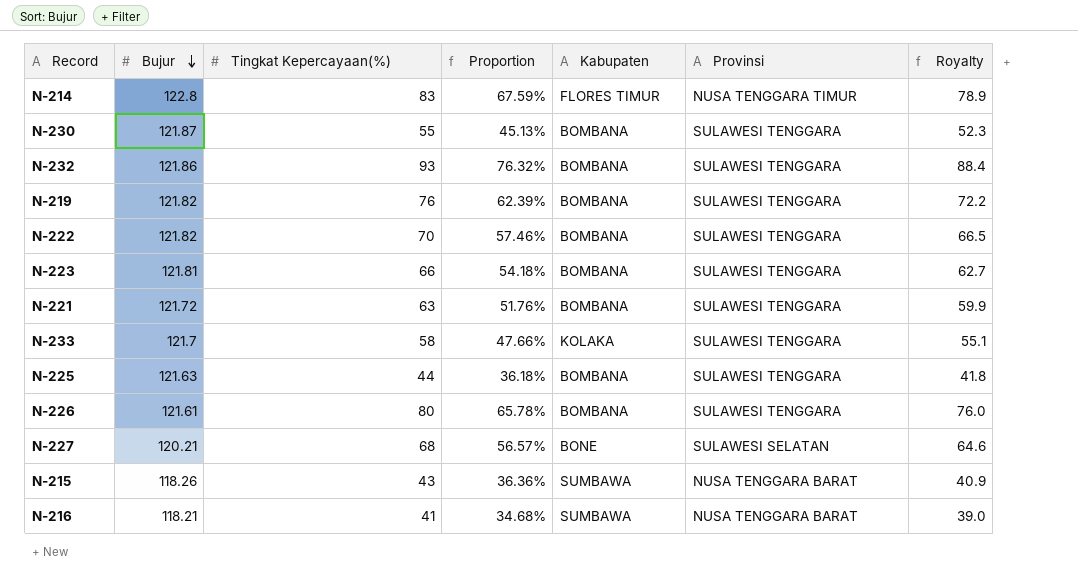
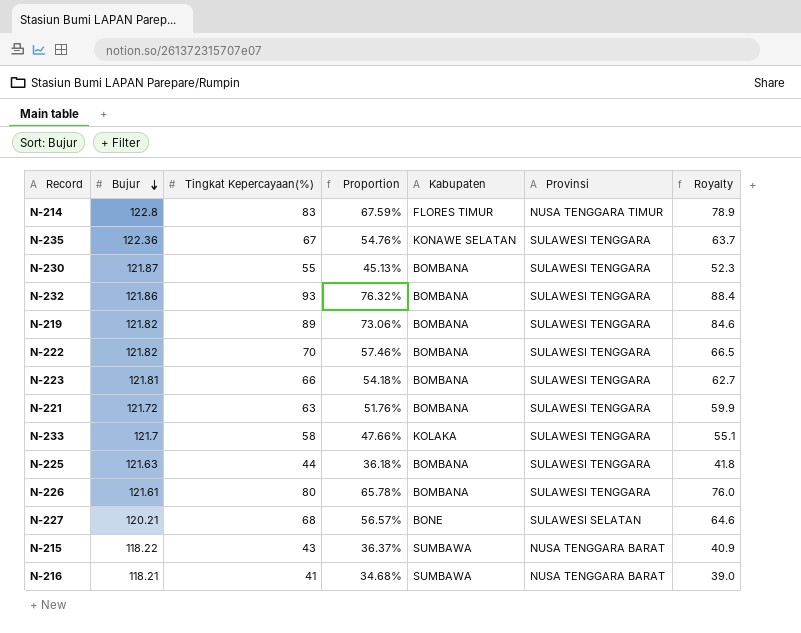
row N-235: none -> 122.36 | 67 | 54.76% | KONAWE SELATAN | SULAWESI TENGGARA | 63.7
N-219 | Tingkat Kepercayaan(%): 76 -> 89
N-219 | Proportion: 62.39% -> 73.06%
N-219 | Royalty: 72.2 -> 84.6
N-215 | Bujur: 118.26 -> 118.22
N-215 | Proportion: 36.36% -> 36.37%

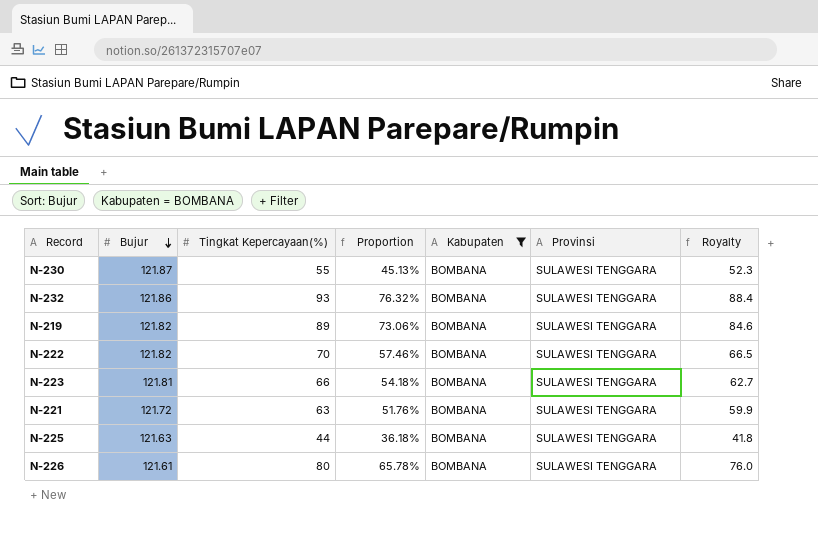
filter: none -> Kabupaten = BOMBANA

